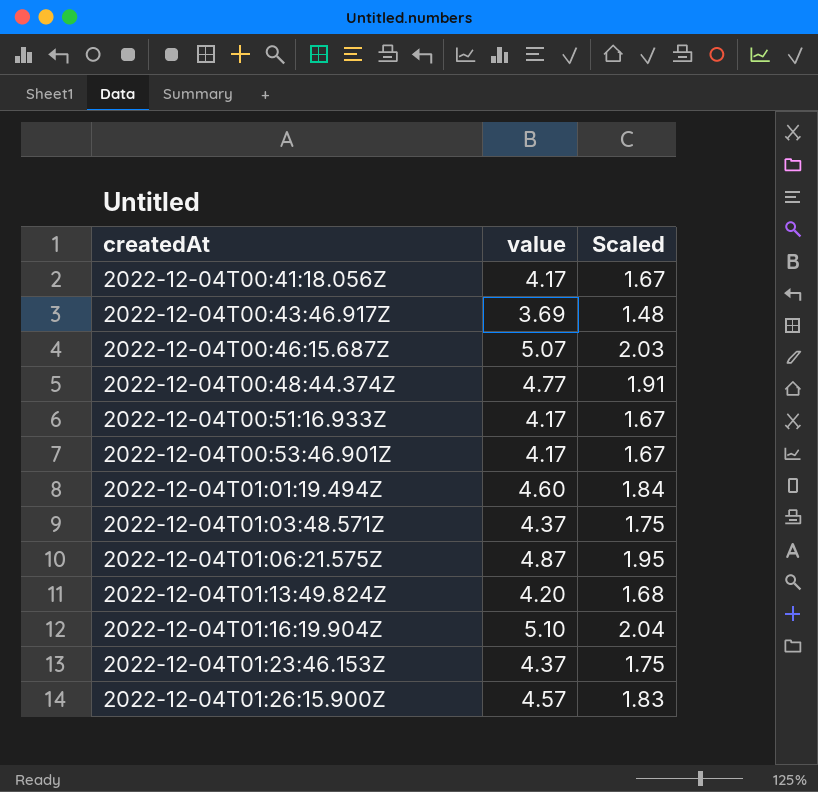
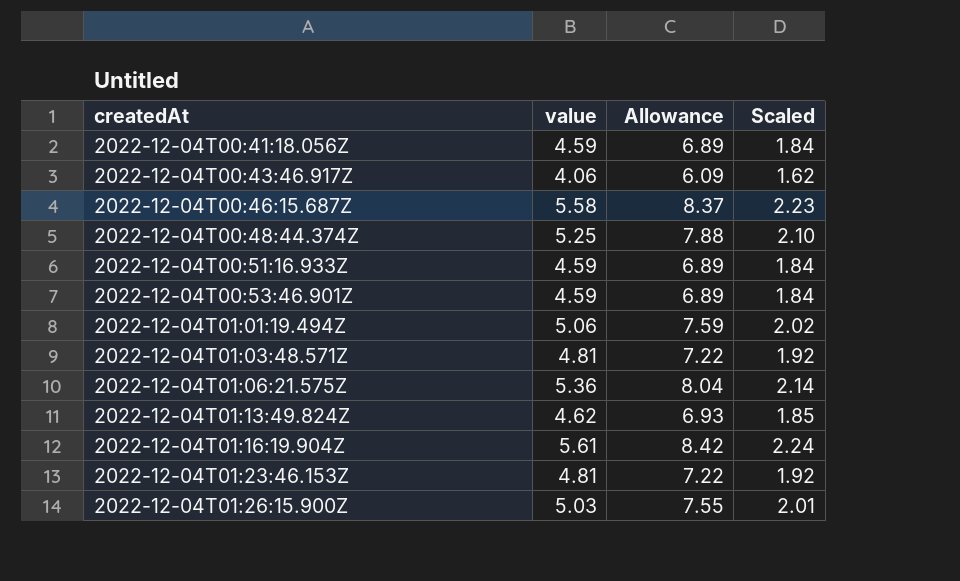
column Allowance | formula: none -> [value] * 1.5
2022-12-04T00:41:18.056Z | value: 4.17 -> 4.59
2022-12-04T00:41:18.056Z | Scaled: 1.67 -> 1.84
2022-12-04T00:43:46.917Z | value: 3.69 -> 4.06
2022-12-04T00:43:46.917Z | Scaled: 1.48 -> 1.62
2022-12-04T00:46:15.687Z | value: 5.07 -> 5.58
2022-12-04T00:46:15.687Z | Scaled: 2.03 -> 2.23
2022-12-04T00:48:44.374Z | value: 4.77 -> 5.25
2022-12-04T00:48:44.374Z | Scaled: 1.91 -> 2.10
2022-12-04T00:51:16.933Z | value: 4.17 -> 4.59
2022-12-04T00:51:16.933Z | Scaled: 1.67 -> 1.84
2022-12-04T00:53:46.901Z | value: 4.17 -> 4.59
2022-12-04T00:53:46.901Z | Scaled: 1.67 -> 1.84
2022-12-04T01:01:19.494Z | value: 4.60 -> 5.06
2022-12-04T01:01:19.494Z | Scaled: 1.84 -> 2.02
2022-12-04T01:03:48.571Z | value: 4.37 -> 4.81
2022-12-04T01:03:48.571Z | Scaled: 1.75 -> 1.92
2022-12-04T01:06:21.575Z | value: 4.87 -> 5.36
2022-12-04T01:06:21.575Z | Scaled: 1.95 -> 2.14
2022-12-04T01:13:49.824Z | value: 4.20 -> 4.62
2022-12-04T01:13:49.824Z | Scaled: 1.68 -> 1.85
2022-12-04T01:16:19.904Z | value: 5.10 -> 5.61
2022-12-04T01:16:19.904Z | Scaled: 2.04 -> 2.24
2022-12-04T01:23:46.153Z | value: 4.37 -> 4.81
2022-12-04T01:23:46.153Z | Scaled: 1.75 -> 1.92
2022-12-04T01:26:15.900Z | value: 4.57 -> 5.03
2022-12-04T01:26:15.900Z | Scaled: 1.83 -> 2.01

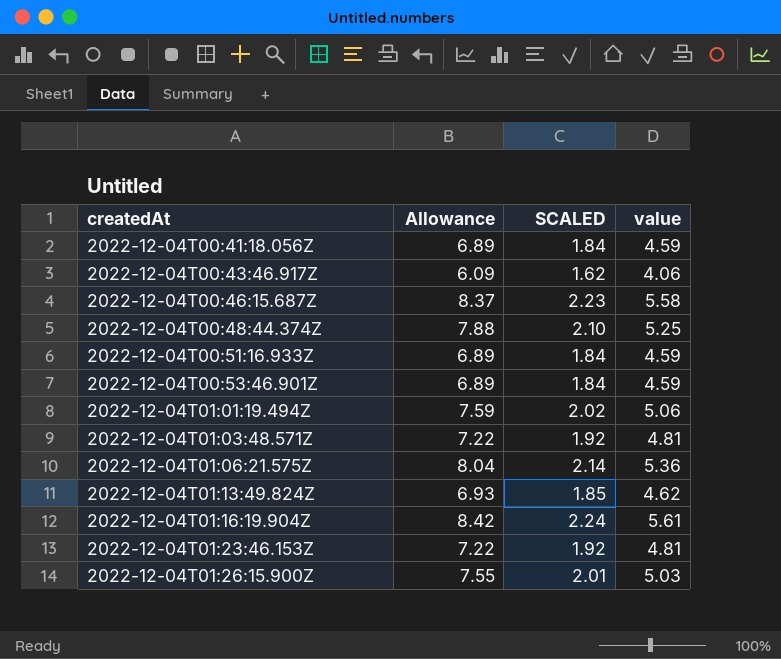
column name: Scaled -> SCALED
column value | position: 2 -> 4

